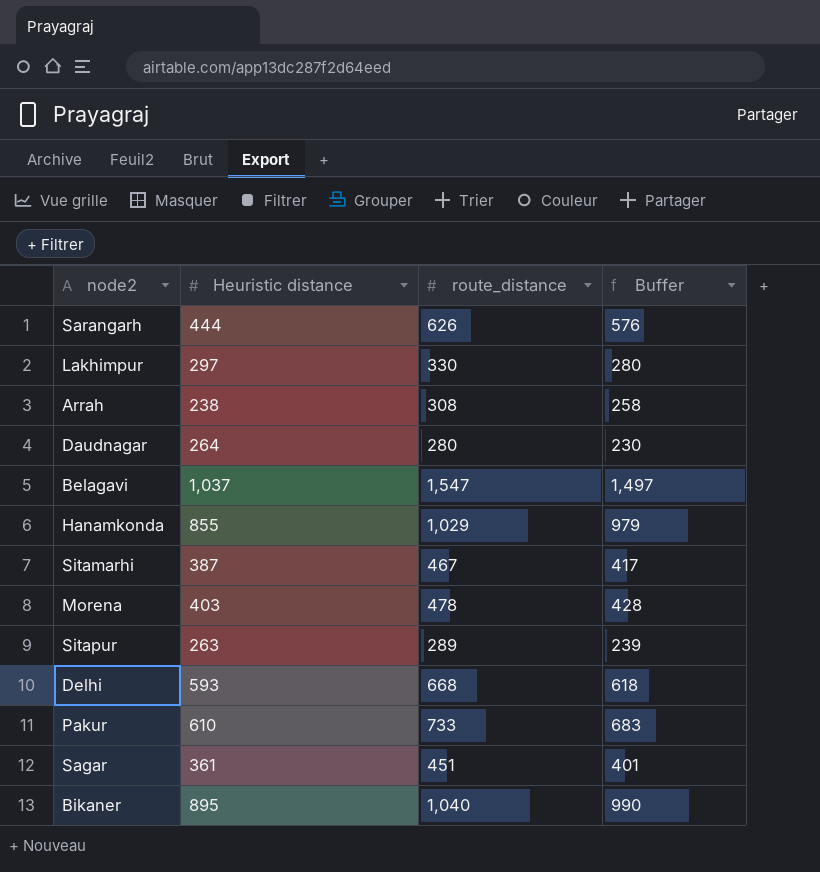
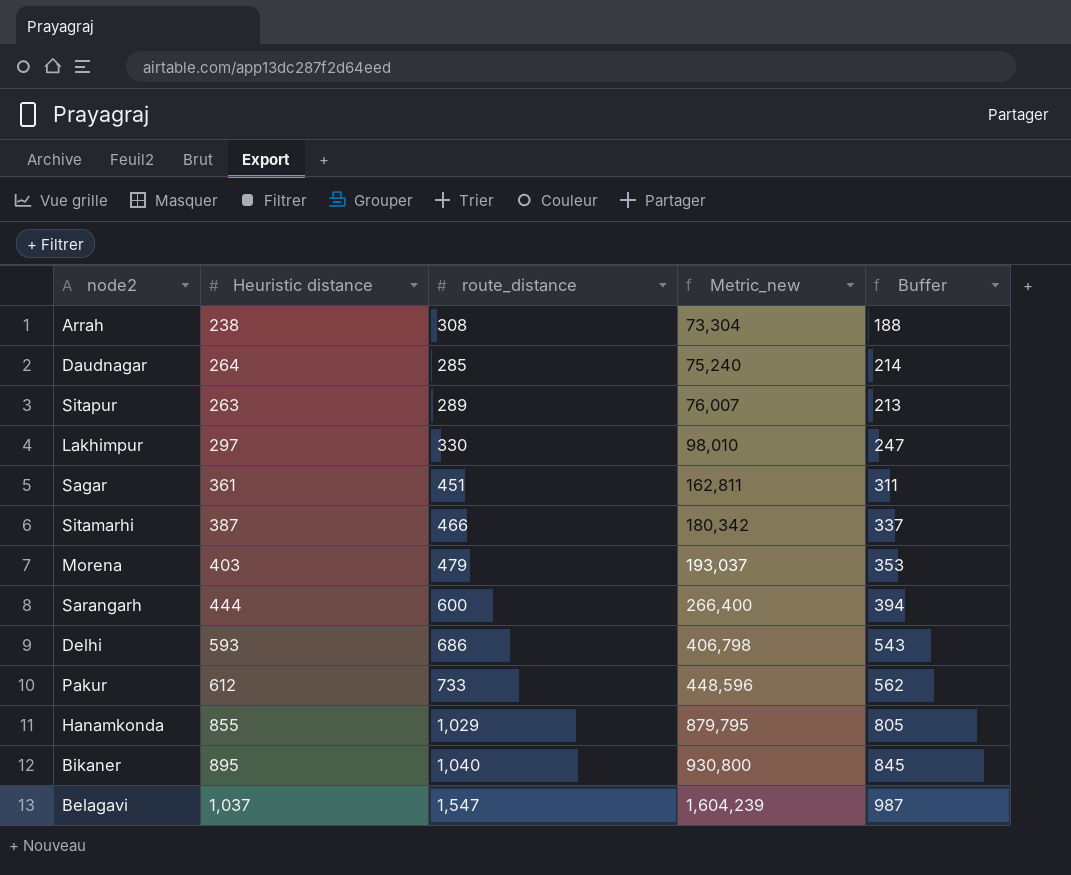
row order: none -> Metric_new ascending
column Metric_new | formula: none -> [Heuristic distance] * [route_distance]
column Buffer | formula: [route_distance] - 50 -> [Heuristic distance] - 50
Daudnagar | route_distance: 280 -> 285
Sitamarhi | route_distance: 467 -> 466
Morena | route_distance: 478 -> 479
Sarangarh | route_distance: 626 -> 600
Delhi | route_distance: 668 -> 686
Pakur | Heuristic distance: 610 -> 612

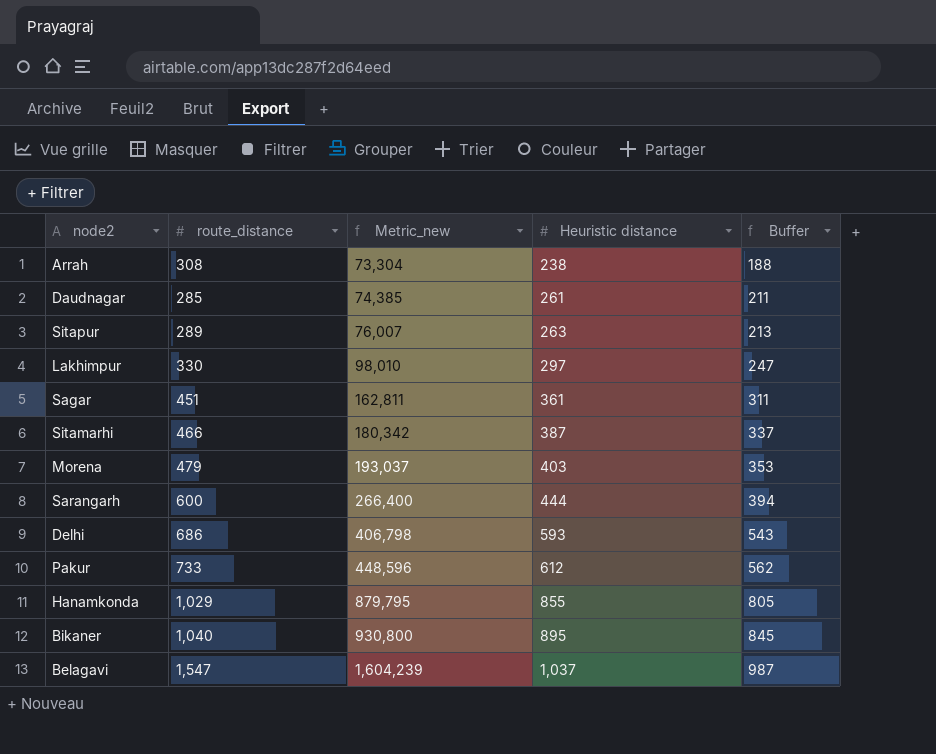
column Heuristic distance | position: 2 -> 4
Daudnagar | Metric_new: 75,240 -> 74,385
Daudnagar | Heuristic distance: 264 -> 261
Daudnagar | Buffer: 214 -> 211

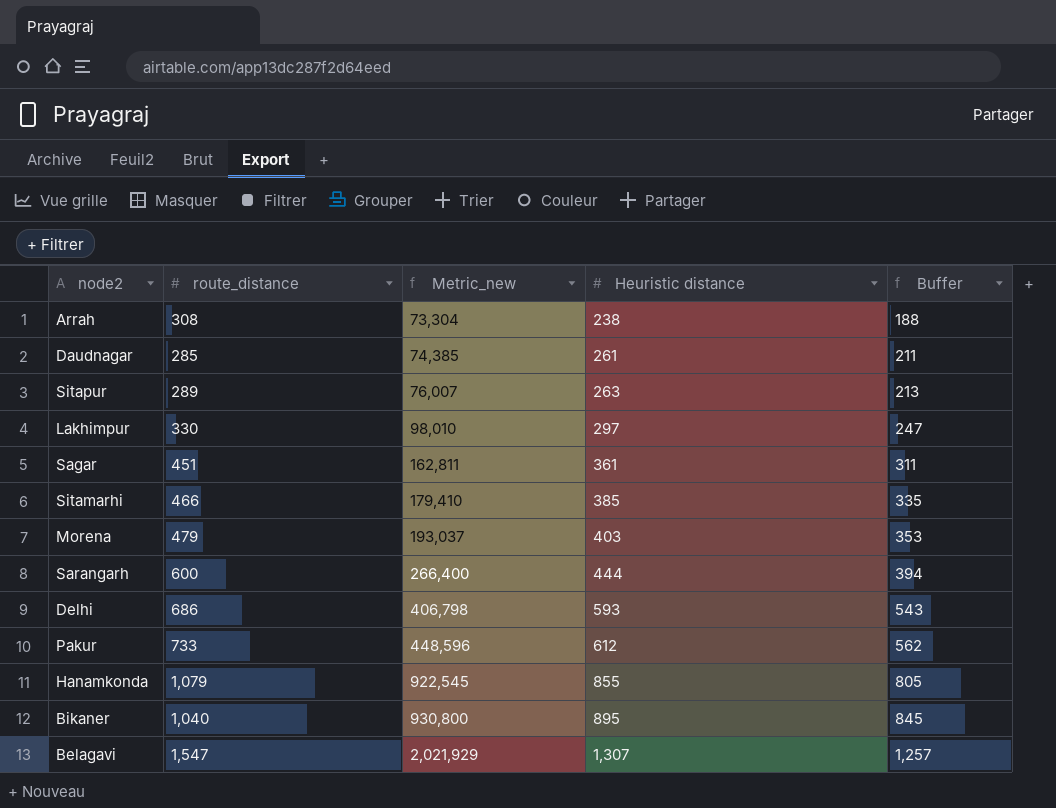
Sitamarhi | Metric_new: 180,342 -> 179,410
Sitamarhi | Heuristic distance: 387 -> 385
Sitamarhi | Buffer: 337 -> 335
Hanamkonda | route_distance: 1,029 -> 1,079
Hanamkonda | Metric_new: 879,795 -> 922,545
Belagavi | Metric_new: 1,604,239 -> 2,021,929
Belagavi | Heuristic distance: 1,037 -> 1,307
Belagavi | Buffer: 987 -> 1,257

